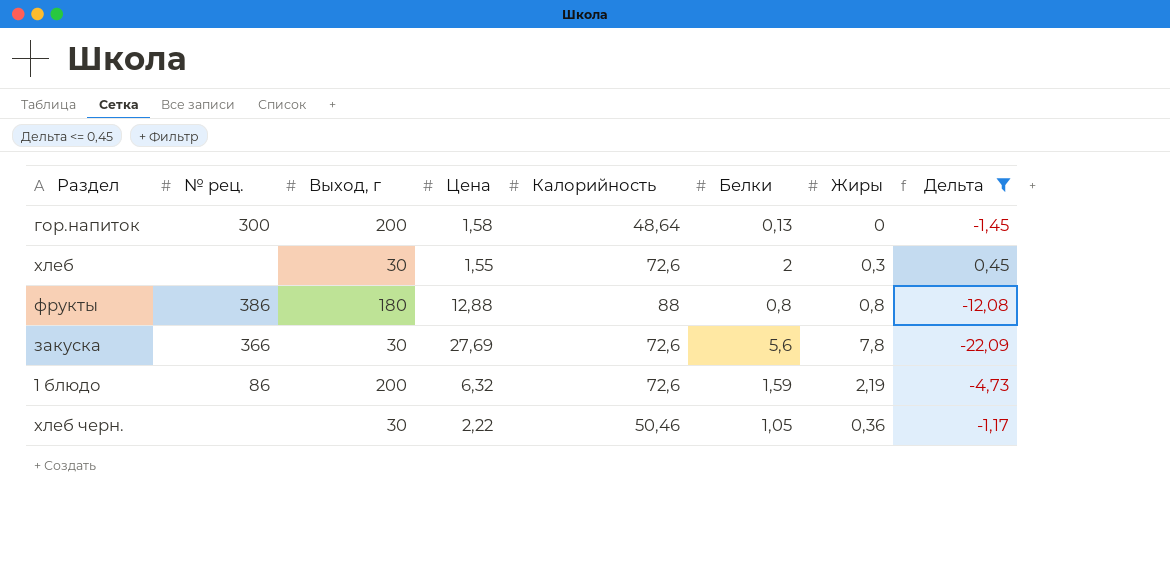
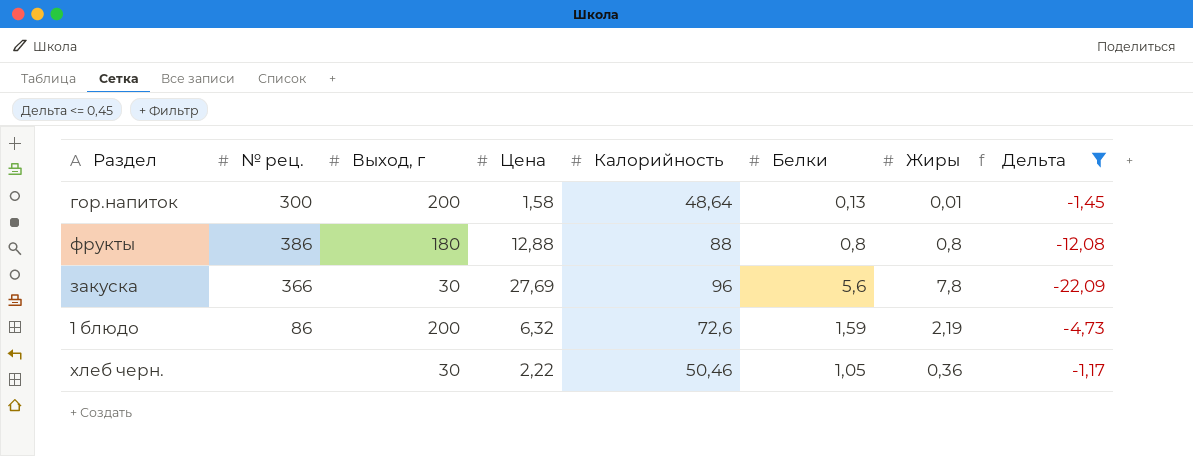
row хлеб: none | 30 | 1,55 | 72,6 | 2 | 0,3 | 0,45 -> none
гор.напиток | Жиры: 0 -> 0,01
закуска | Калорийность: 72,6 -> 96

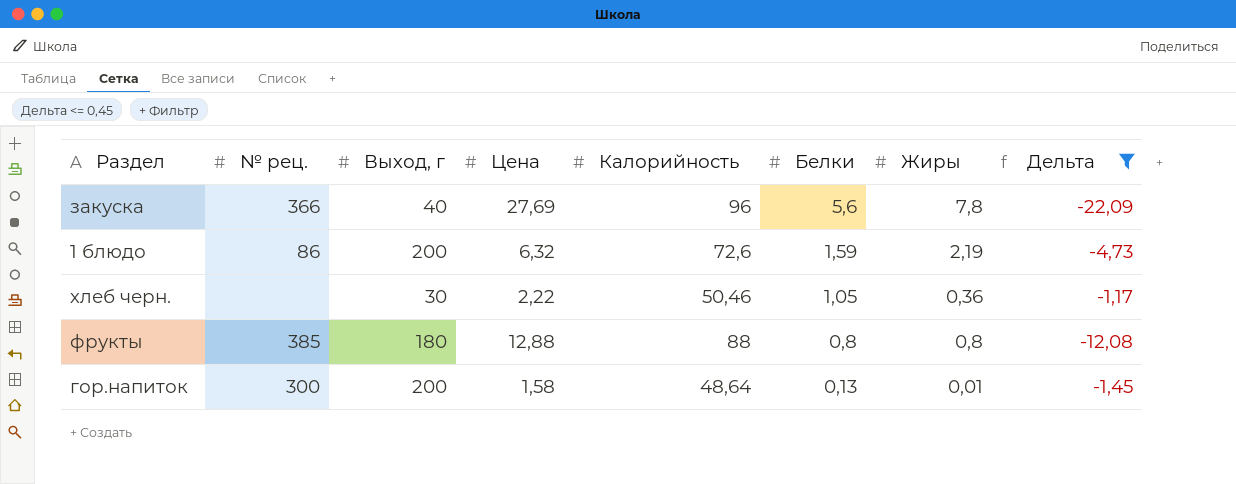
row order: none -> Белки descending
закуска | Выход, г: 30 -> 40
фрукты | № рец.: 386 -> 385

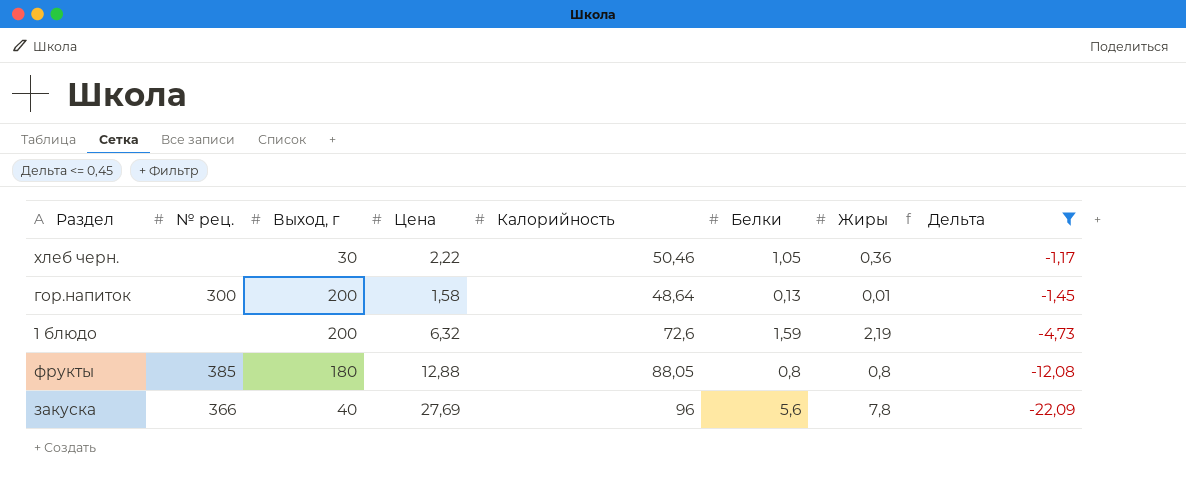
row order: Белки descending -> Дельта descending
1 блюдо | № рец.: 86 -> none
фрукты | Калорийность: 88 -> 88,05

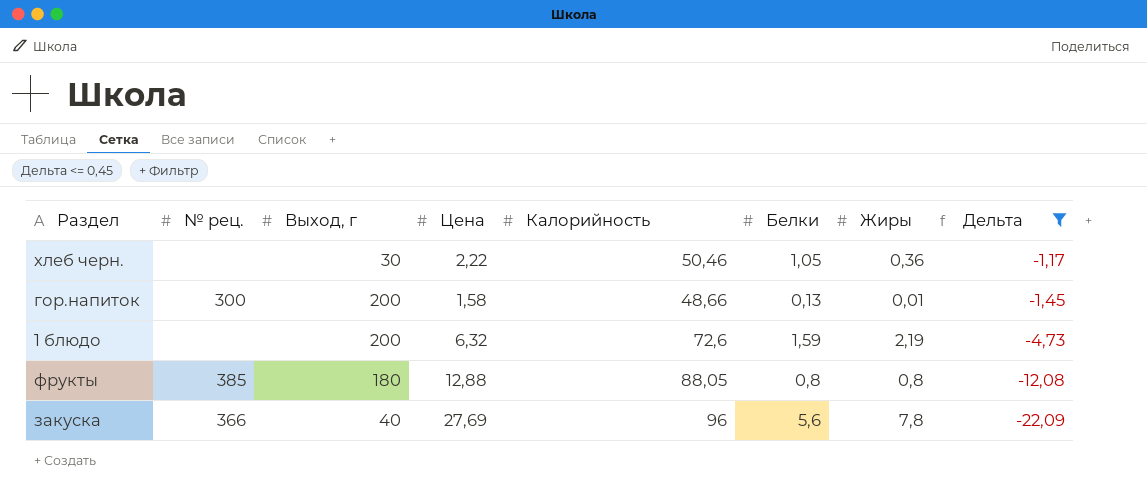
гор.напиток | Калорийность: 48,64 -> 48,66

